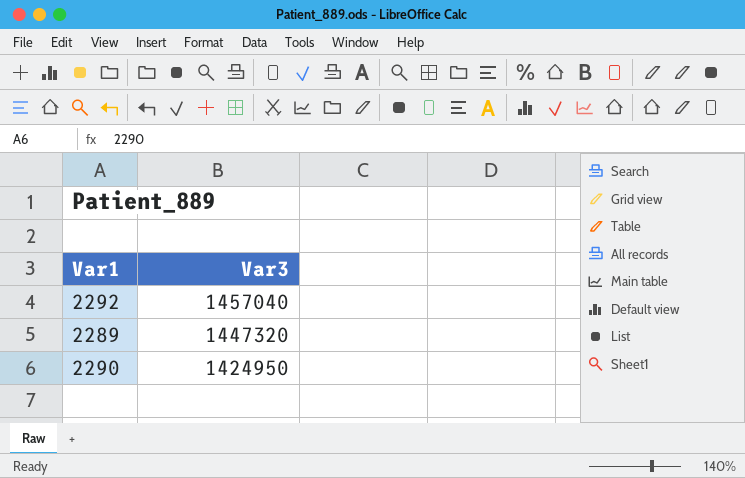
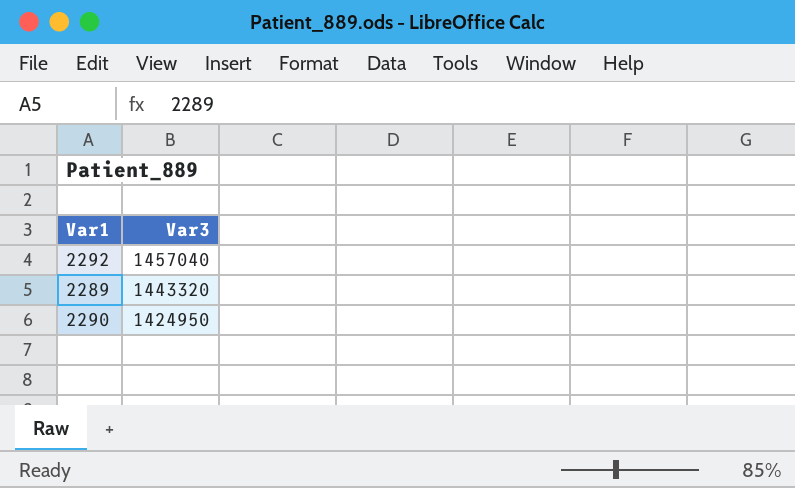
2289 | Var3: 1447320 -> 1443320

